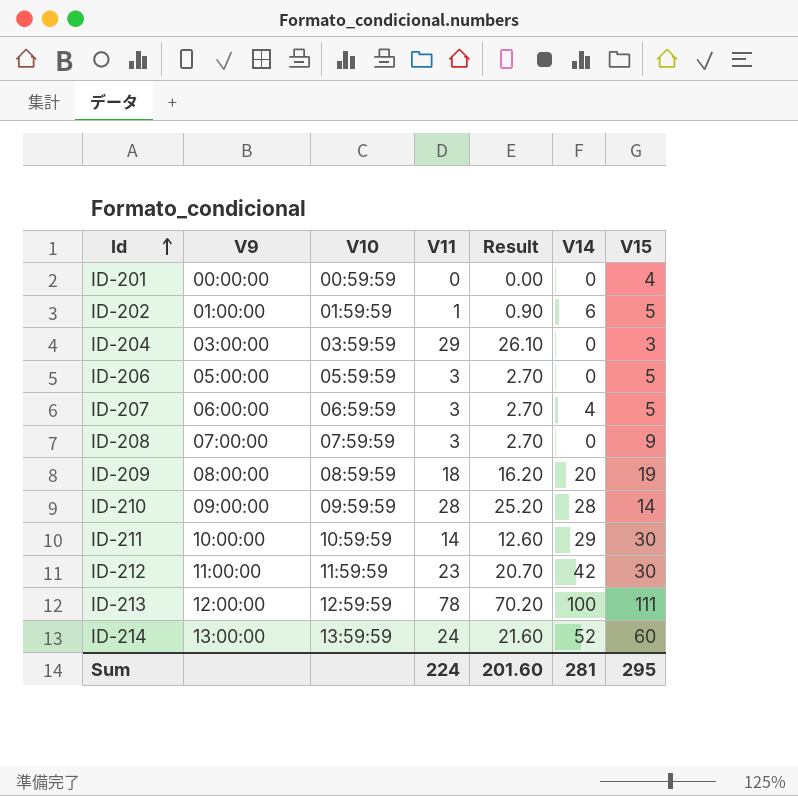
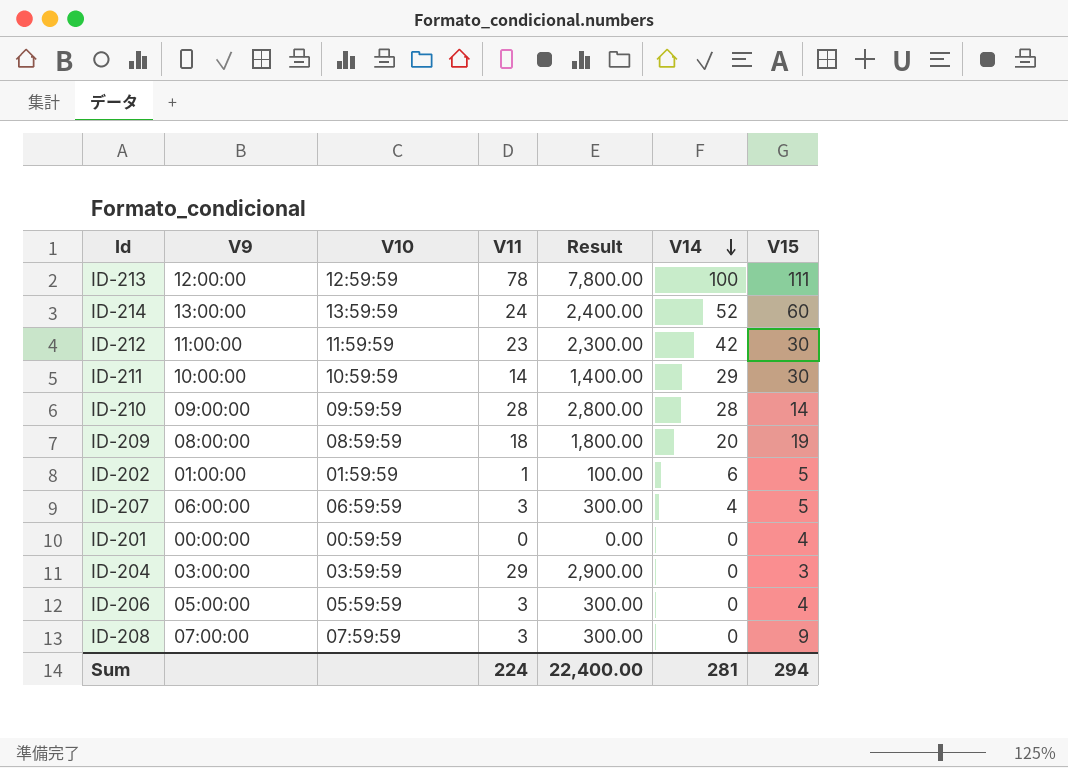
row order: Id ascending -> V14 descending
column Result | formula: [V11] * 0.9 -> [V11] * 100
ID-206 | V15: 5 -> 4
Sum | Result: 201.60 -> 22,400.00
Sum | V15: 295 -> 294

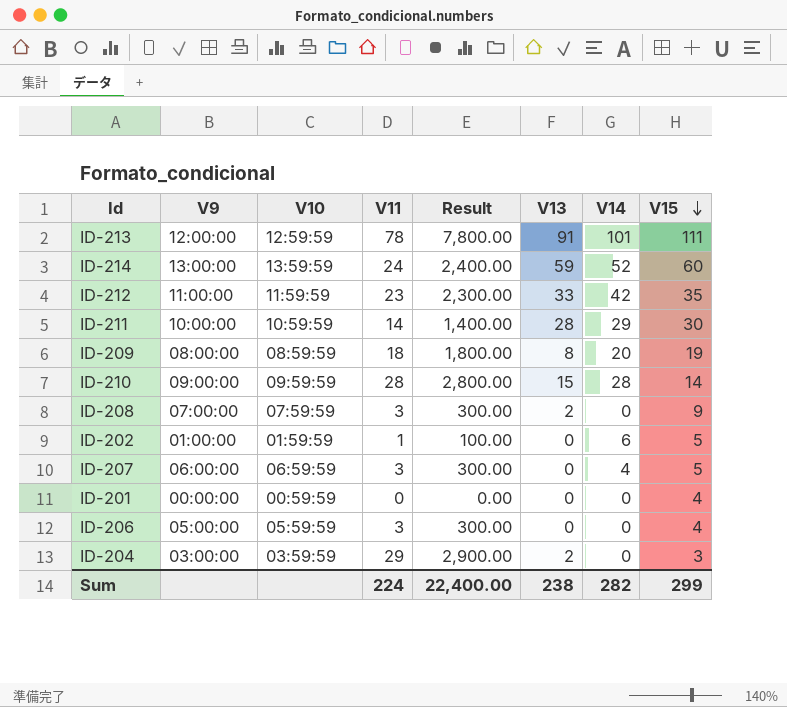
row order: V14 descending -> V15 descending
column V13 | position: none -> 6
ID-213 | V14: 100 -> 101
ID-212 | V15: 30 -> 35
Sum | V14: 281 -> 282
Sum | V15: 294 -> 299

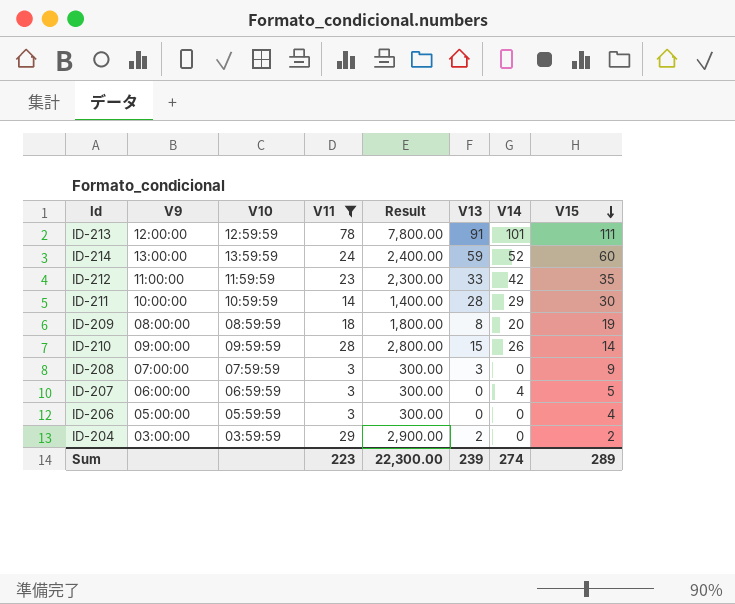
filter: none -> V11 >= 3
ID-210 | V14: 28 -> 26
ID-208 | V13: 2 -> 3
ID-204 | V15: 3 -> 2
Sum | V11: 224 -> 223
Sum | Result: 22,400.00 -> 22,300.00
Sum | V13: 238 -> 239
Sum | V14: 282 -> 274
Sum | V15: 299 -> 289

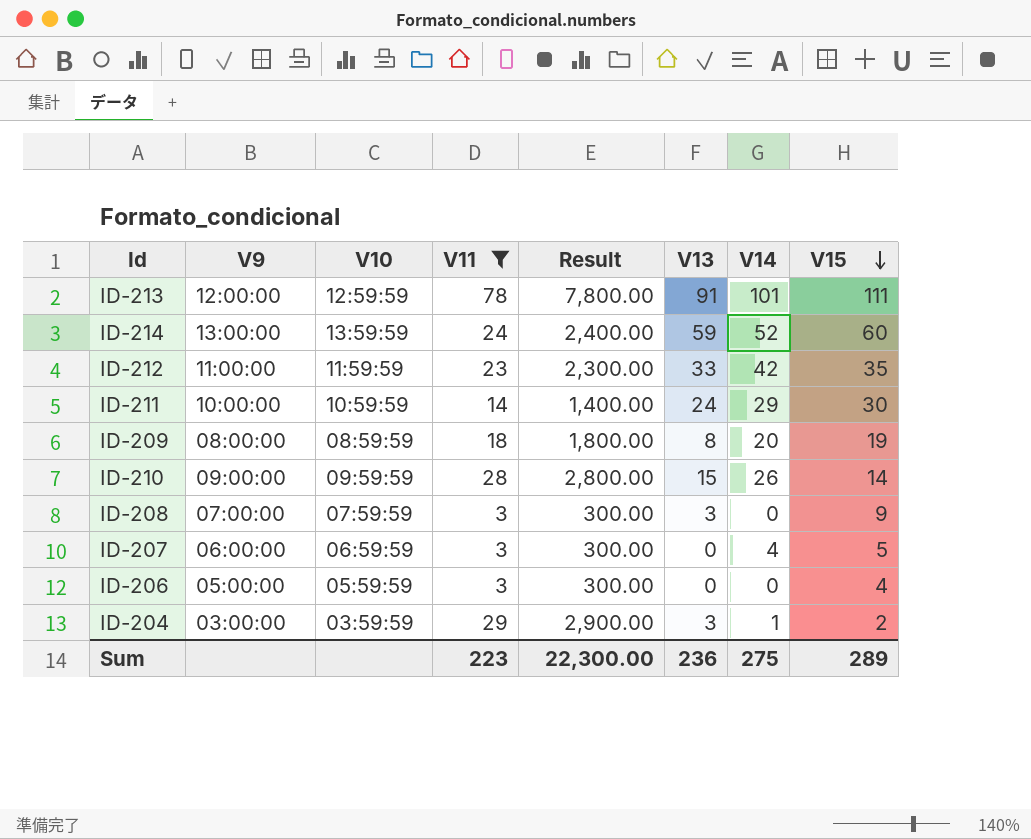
ID-211 | V13: 28 -> 24
ID-204 | V13: 2 -> 3
ID-204 | V14: 0 -> 1
Sum | V13: 239 -> 236
Sum | V14: 274 -> 275

